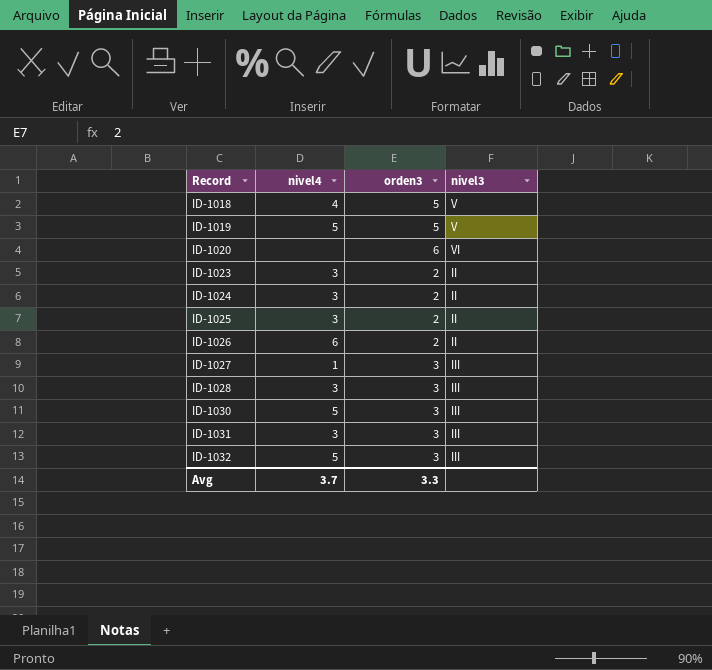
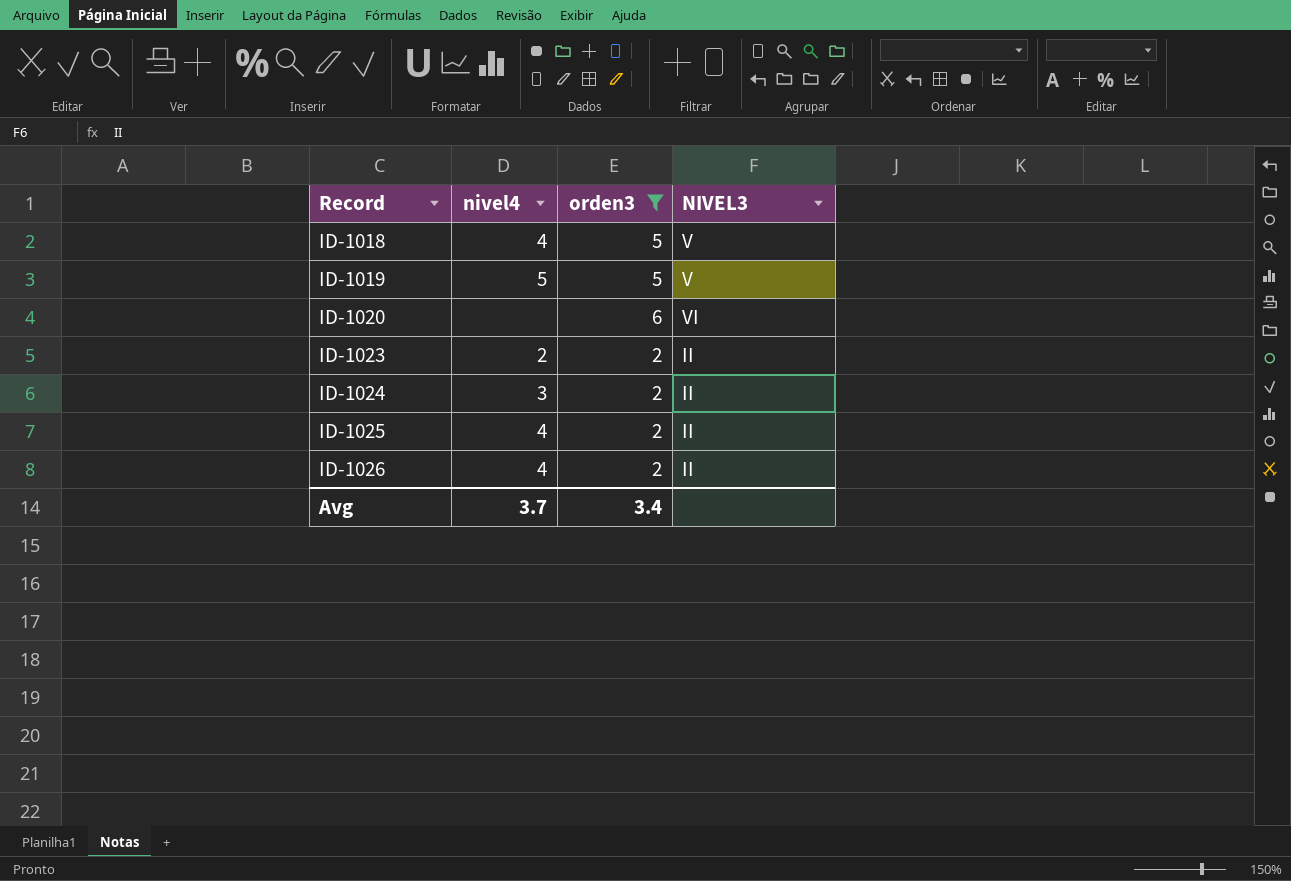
filter: none -> orden3 != 3
column name: nivel3 -> NIVEL3
ID-1023 | nivel4: 3 -> 2
ID-1025 | nivel4: 3 -> 4
ID-1026 | nivel4: 6 -> 4
Avg | orden3: 3.3 -> 3.4

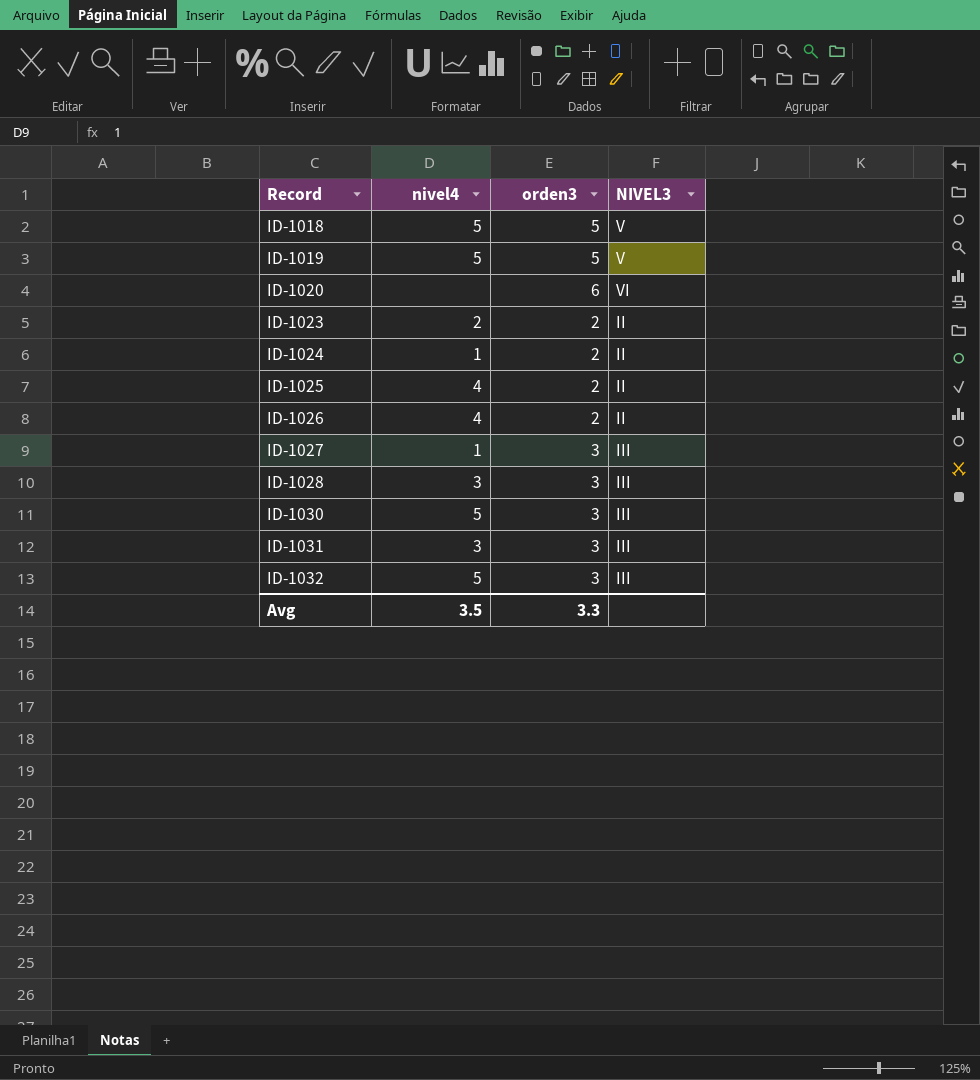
filter: orden3 != 3 -> none
ID-1018 | nivel4: 4 -> 5
ID-1024 | nivel4: 3 -> 1
Avg | nivel4: 3.7 -> 3.5
Avg | orden3: 3.4 -> 3.3

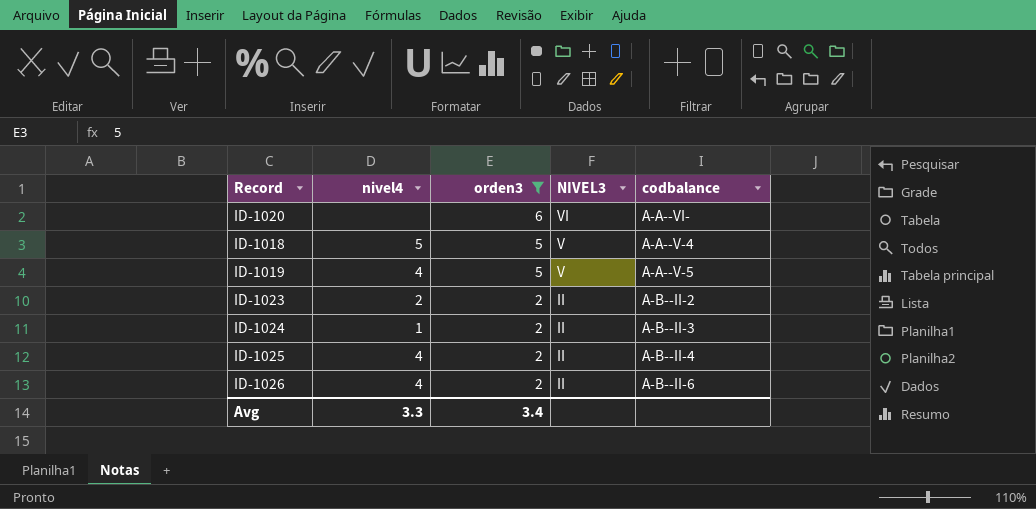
filter: none -> orden3 != 3
row order: Record ascending -> orden3 descending
column codbalance | position: none -> 5
ID-1019 | nivel4: 5 -> 4
Avg | nivel4: 3.5 -> 3.3
Avg | orden3: 3.3 -> 3.4

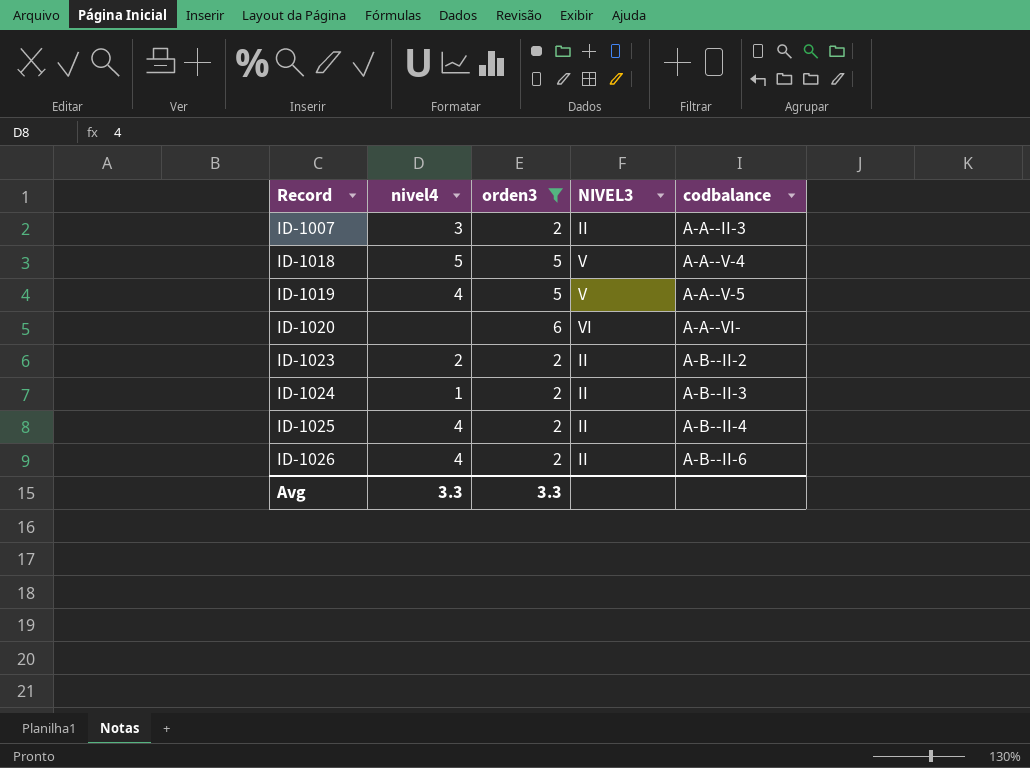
row order: orden3 descending -> Record ascending
row ID-1007: none -> 3 | 2 | II | A-A--II-3
Avg | orden3: 3.4 -> 3.3

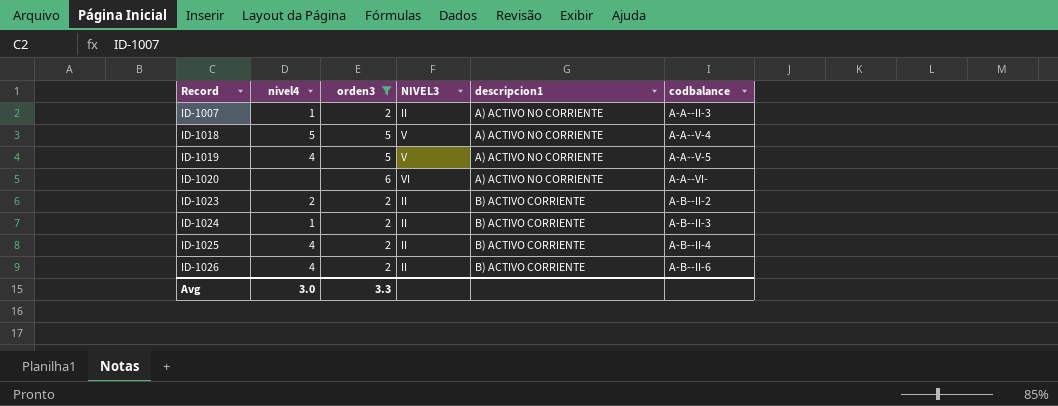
column descripcion1 | position: none -> 5
ID-1007 | nivel4: 3 -> 1
Avg | nivel4: 3.3 -> 3.0

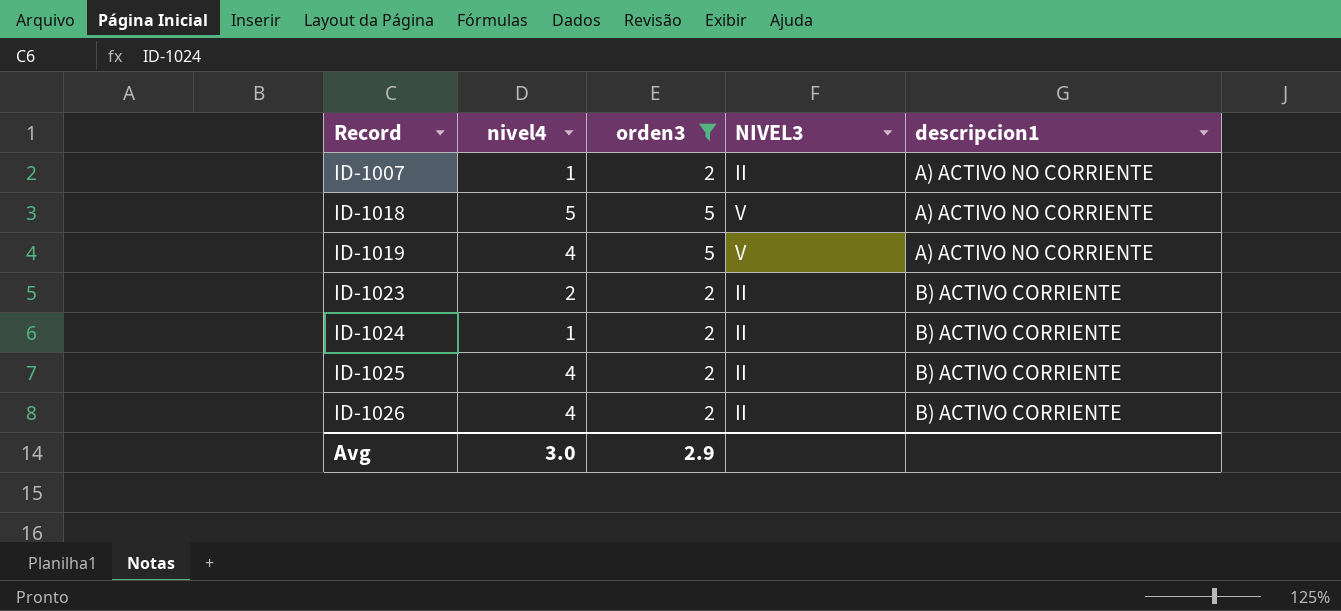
column codbalance | position: 6 -> none
row ID-1020: none | 6 | VI | A) ACTIVO NO CORRIENTE | A-A--VI- -> none
Avg | orden3: 3.3 -> 2.9

